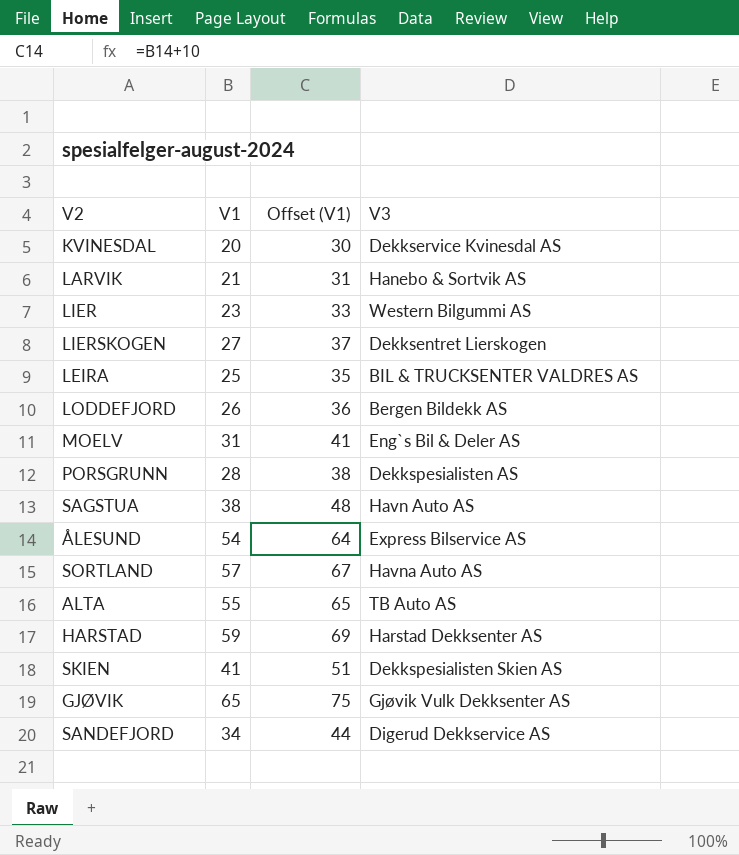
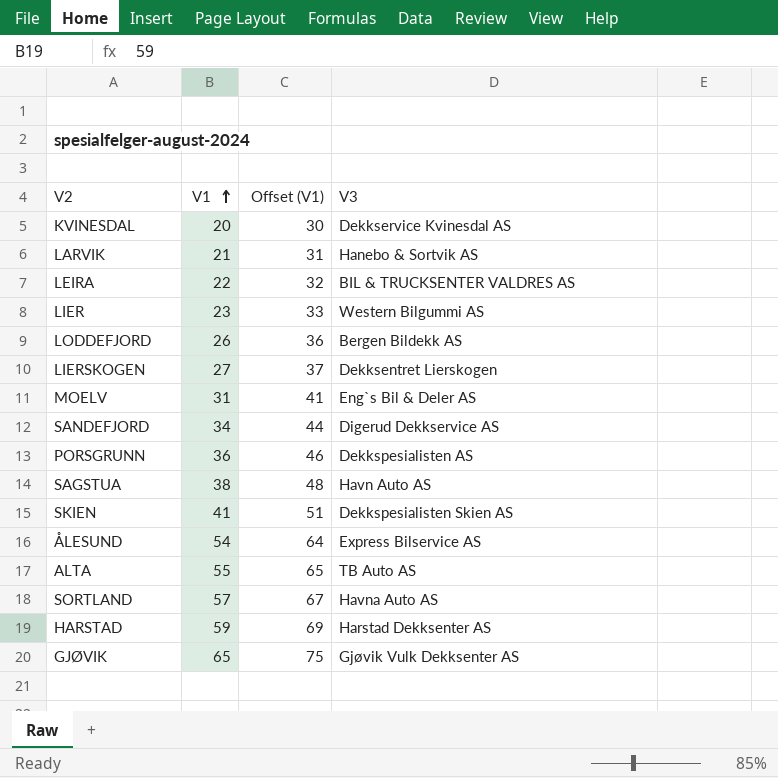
row order: none -> V1 ascending
LEIRA | V1: 25 -> 22
LEIRA | Offset (V1): 35 -> 32
PORSGRUNN | V1: 28 -> 36
PORSGRUNN | Offset (V1): 38 -> 46

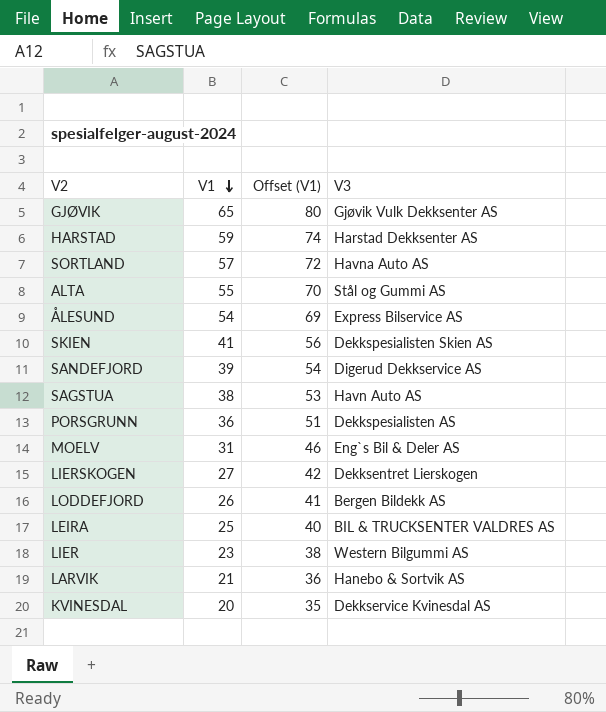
row order: V1 ascending -> V1 descending
column Offset (V1) | formula: [V1] + 10 -> [V1] + 15
ALTA | V3: TB Auto AS -> Stål og Gummi AS
SANDEFJORD | V1: 34 -> 39
LEIRA | V1: 22 -> 25

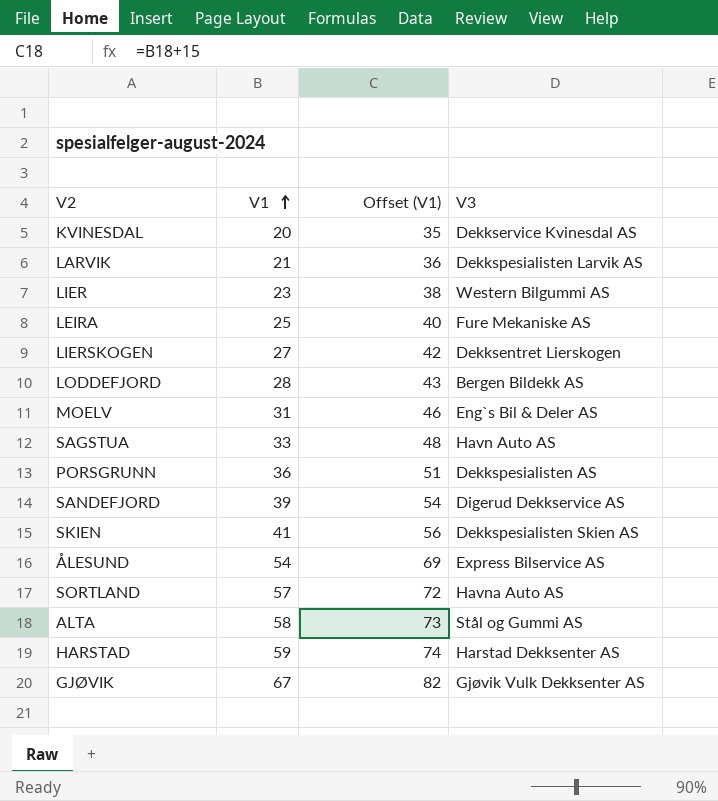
row order: V1 descending -> V1 ascending
LARVIK | V3: Hanebo & Sortvik AS -> Dekkspesialisten Larvik AS
LEIRA | V3: BIL & TRUCKSENTER VALDRES AS -> Fure Mekaniske AS
LODDEFJORD | V1: 26 -> 28
LODDEFJORD | Offset (V1): 41 -> 43
SAGSTUA | V1: 38 -> 33
SAGSTUA | Offset (V1): 53 -> 48
ALTA | V1: 55 -> 58
ALTA | Offset (V1): 70 -> 73
GJØVIK | V1: 65 -> 67
GJØVIK | Offset (V1): 80 -> 82

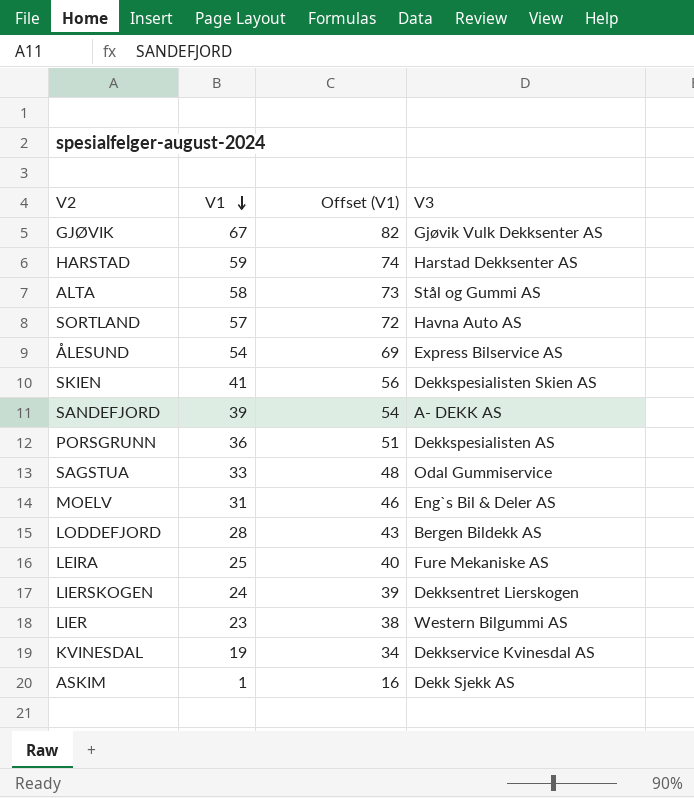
row order: V1 ascending -> V1 descending
row LARVIK: 21 | 36 | Dekkspesialisten Larvik AS -> none
SANDEFJORD | V3: Digerud Dekkservice AS -> A- DEKK AS
SAGSTUA | V3: Havn Auto AS -> Odal Gummiservice
LIERSKOGEN | V1: 27 -> 24
LIERSKOGEN | Offset (V1): 42 -> 39
KVINESDAL | V1: 20 -> 19
KVINESDAL | Offset (V1): 35 -> 34
row ASKIM: none -> 1 | 16 | Dekk Sjekk AS

